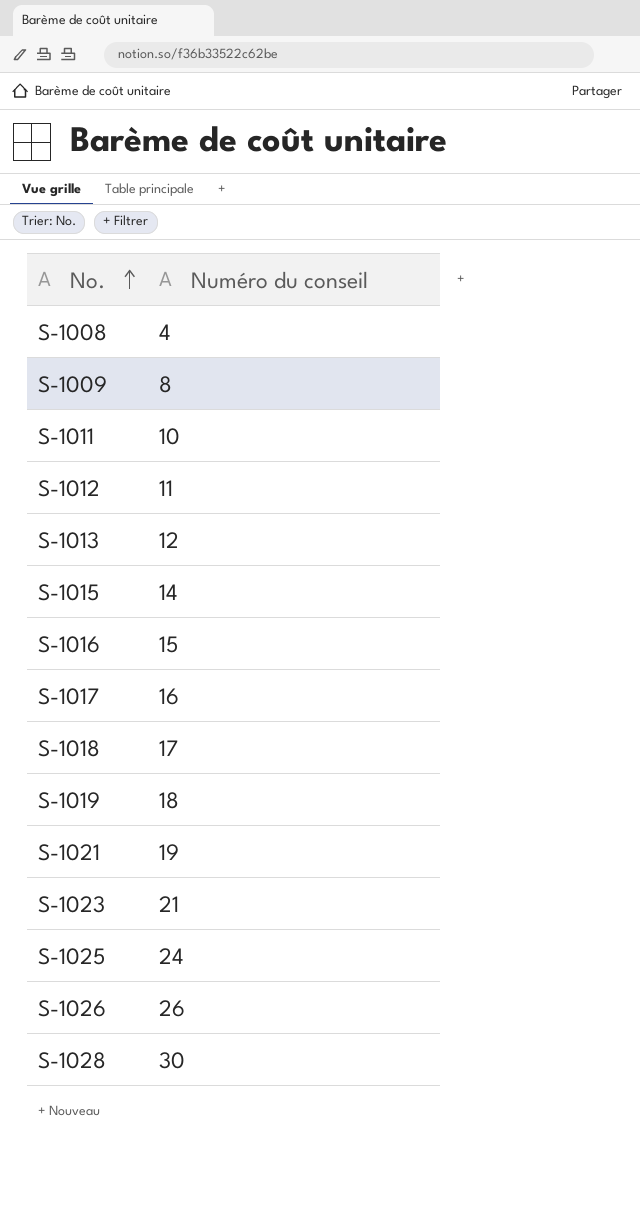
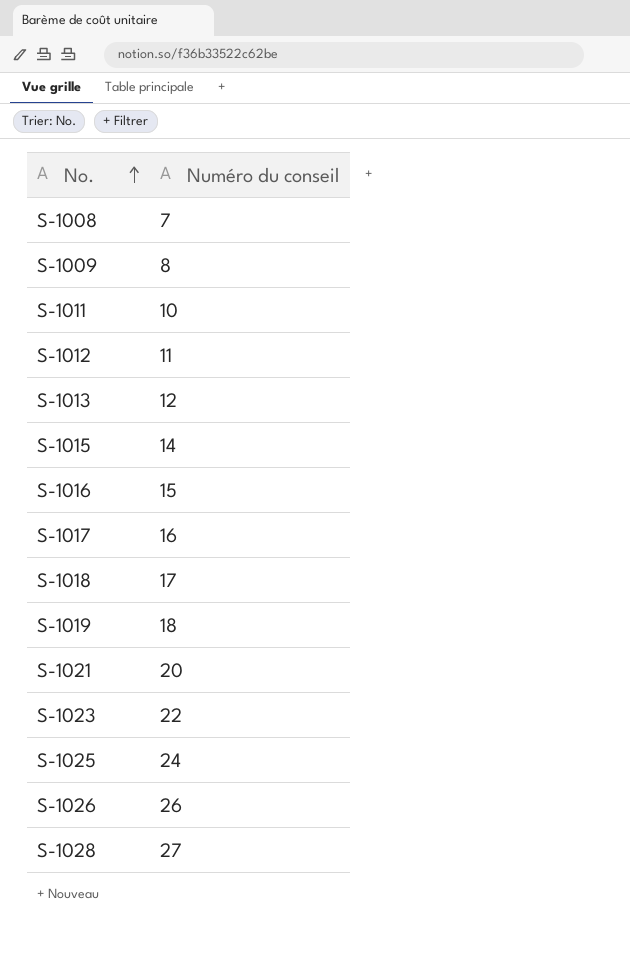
S-1008 | Numéro du conseil: 4 -> 7
S-1021 | Numéro du conseil: 19 -> 20
S-1023 | Numéro du conseil: 21 -> 22
S-1028 | Numéro du conseil: 30 -> 27

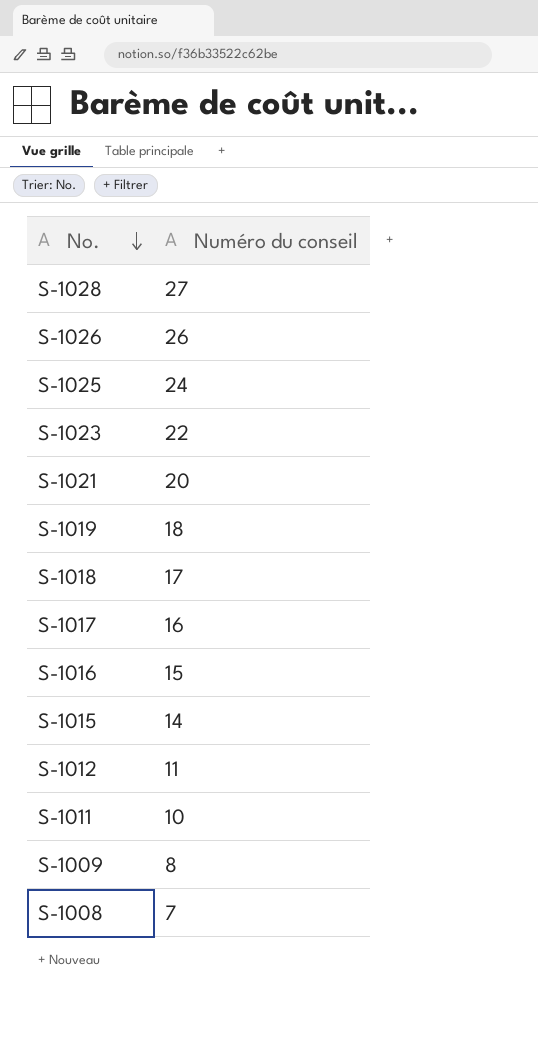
row order: No. ascending -> No. descending
row S-1013: 12 -> none

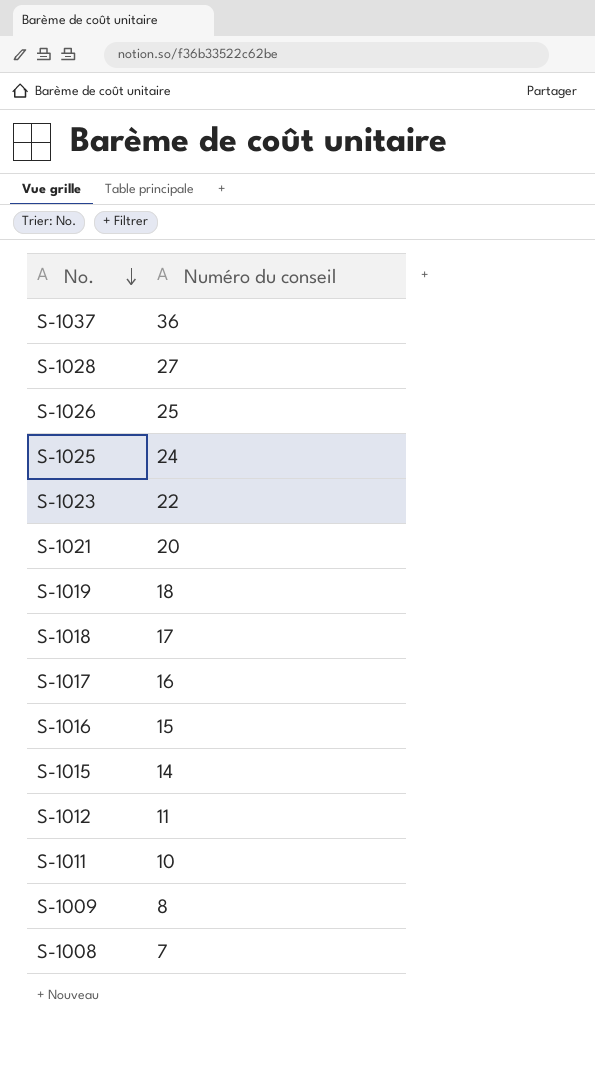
row S-1037: none -> 36
S-1026 | Numéro du conseil: 26 -> 25

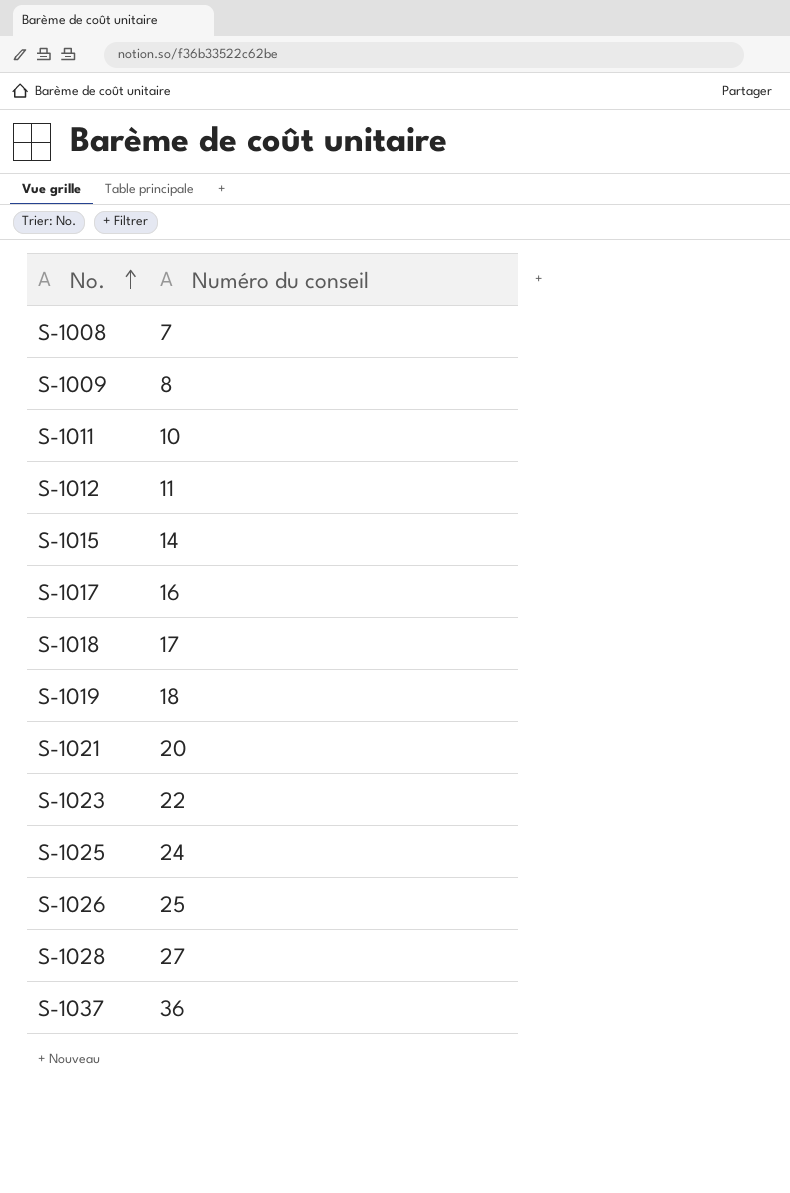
row order: No. descending -> No. ascending
row S-1016: 15 -> none

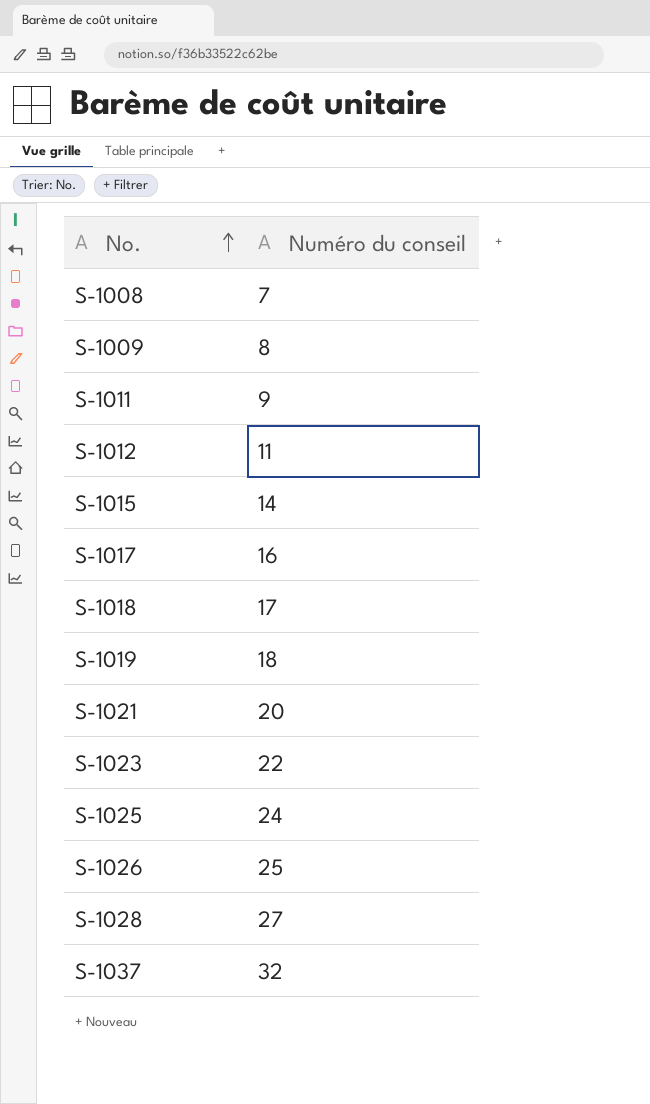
S-1011 | Numéro du conseil: 10 -> 9
S-1037 | Numéro du conseil: 36 -> 32

